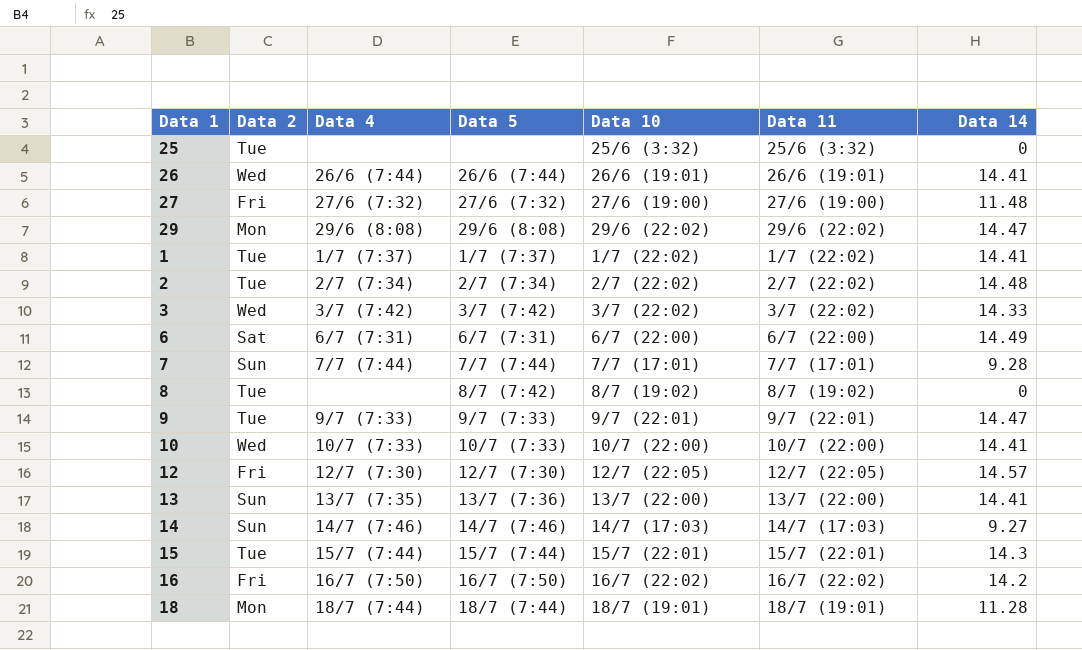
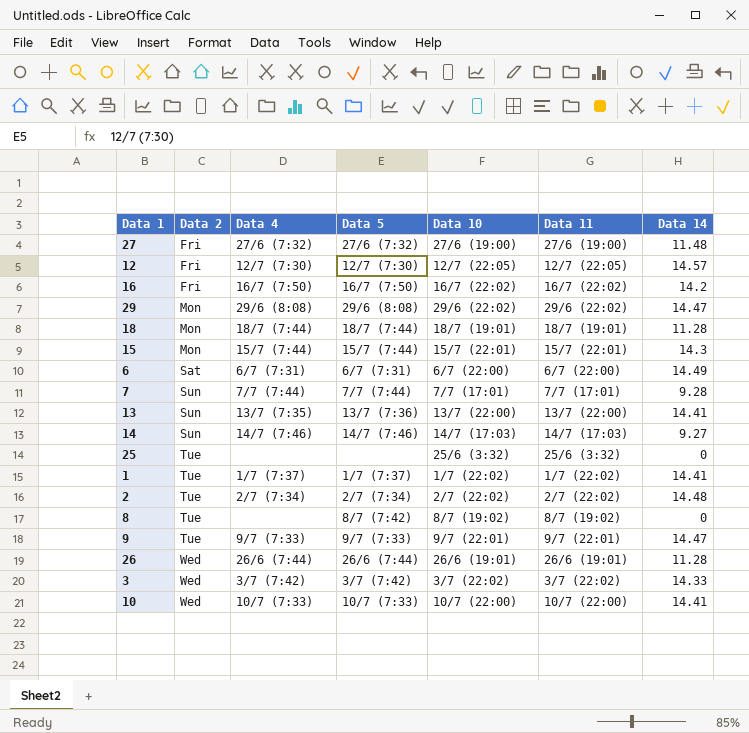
row order: none -> Data 2 ascending
15 | Data 2: Tue -> Mon
26 | Data 14: 14.41 -> 11.28

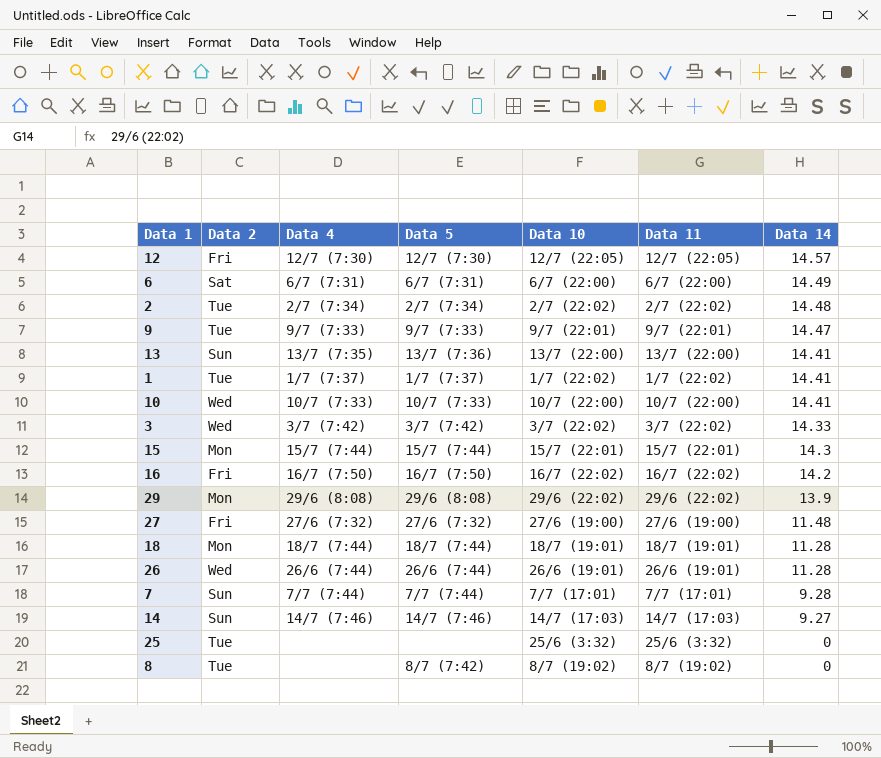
row order: Data 2 ascending -> Data 14 descending
29 | Data 14: 14.47 -> 13.9

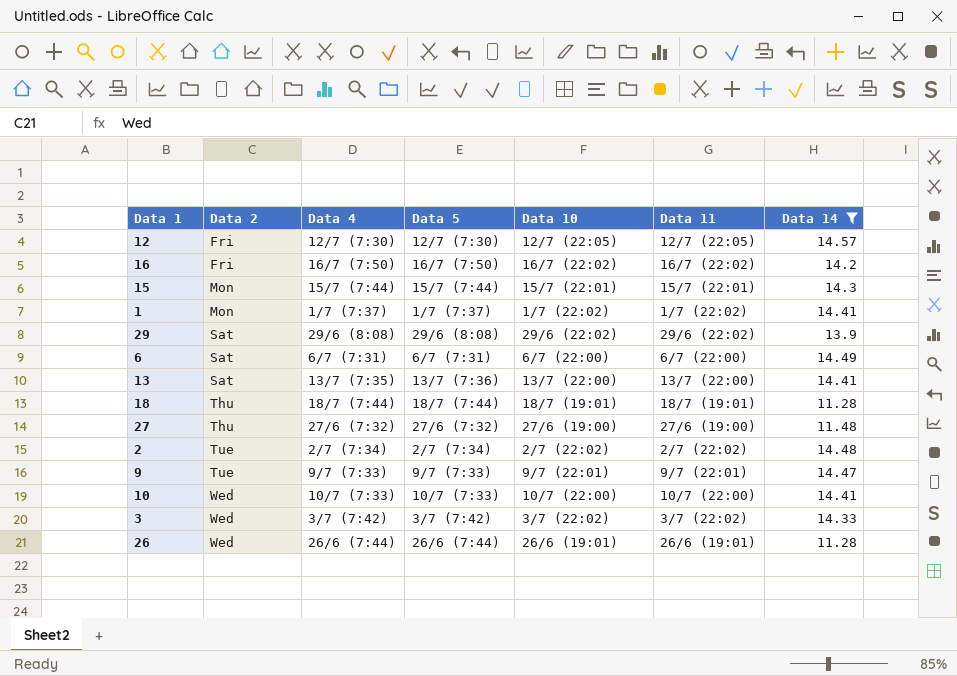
filter: none -> Data 14 >= 11.28
row order: Data 14 descending -> Data 2 ascending
1 | Data 2: Tue -> Mon
29 | Data 2: Mon -> Sat
13 | Data 2: Sun -> Sat
18 | Data 2: Mon -> Thu
27 | Data 2: Fri -> Thu

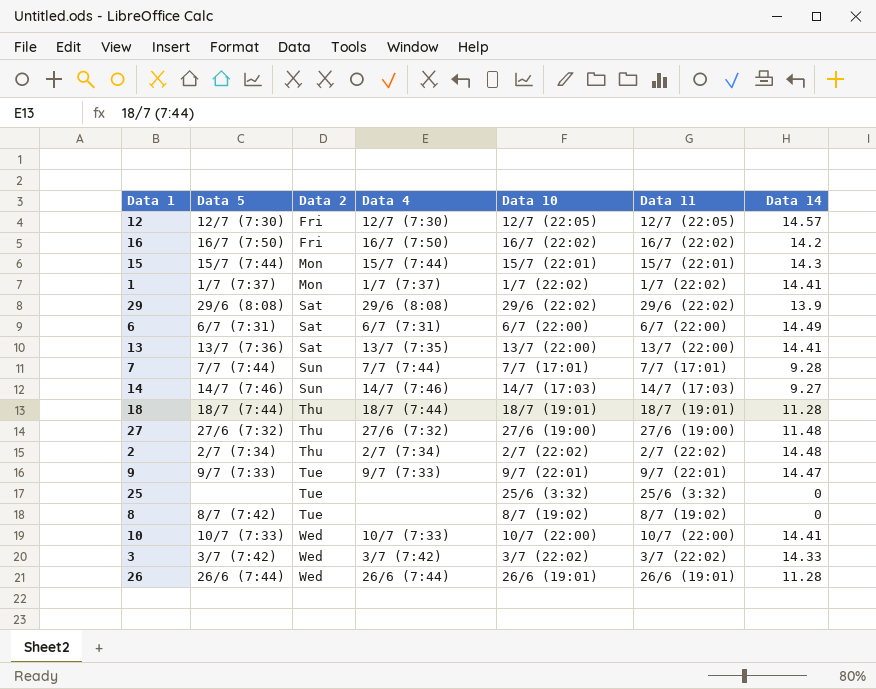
filter: Data 14 >= 11.28 -> none
column Data 5 | position: 4 -> 2
2 | Data 2: Tue -> Thu

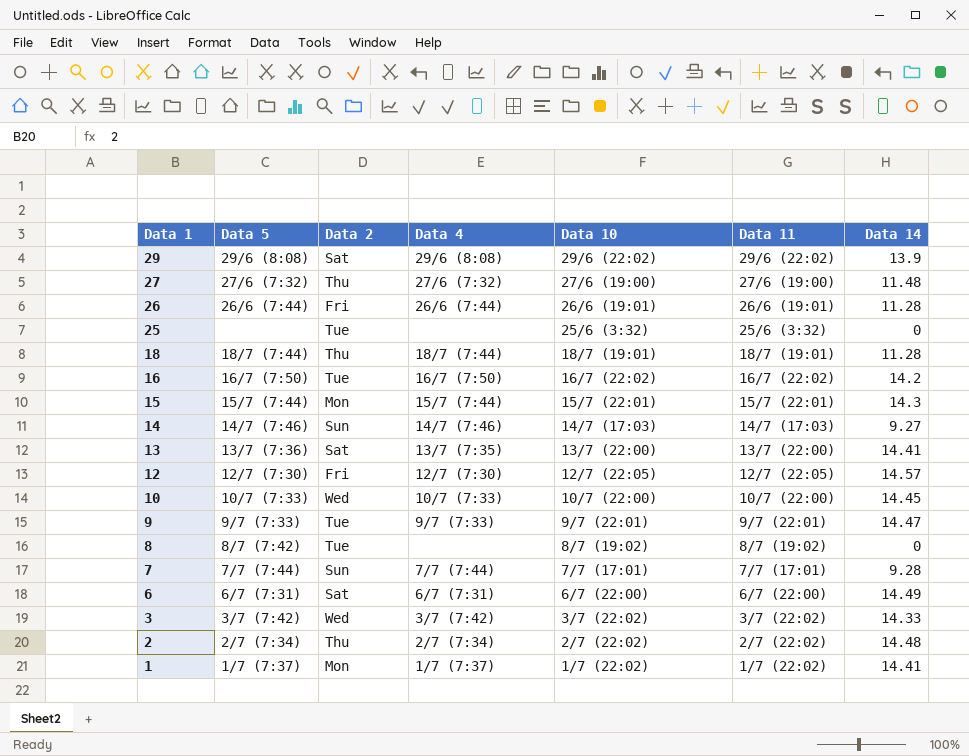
row order: Data 2 ascending -> Data 1 descending
26 | Data 2: Wed -> Fri
16 | Data 2: Fri -> Tue
10 | Data 14: 14.41 -> 14.45

